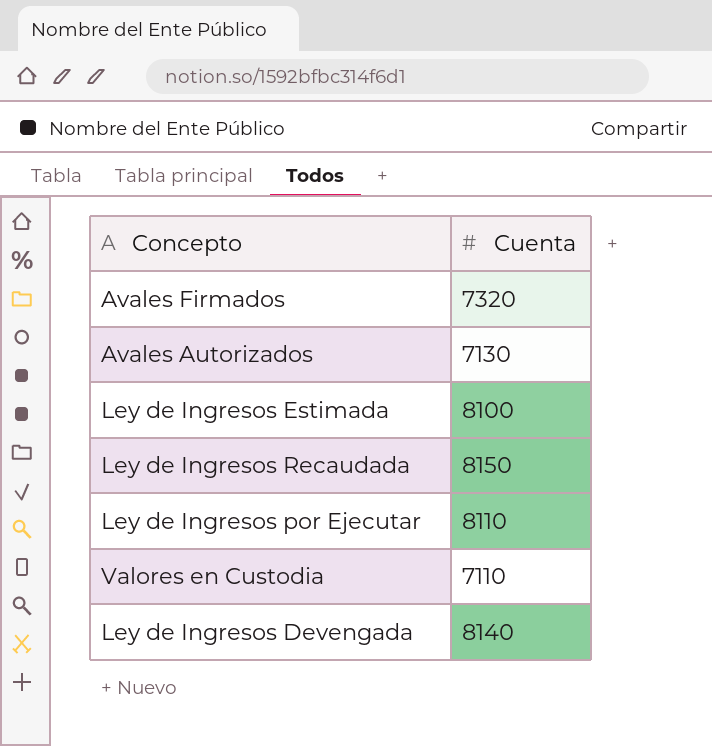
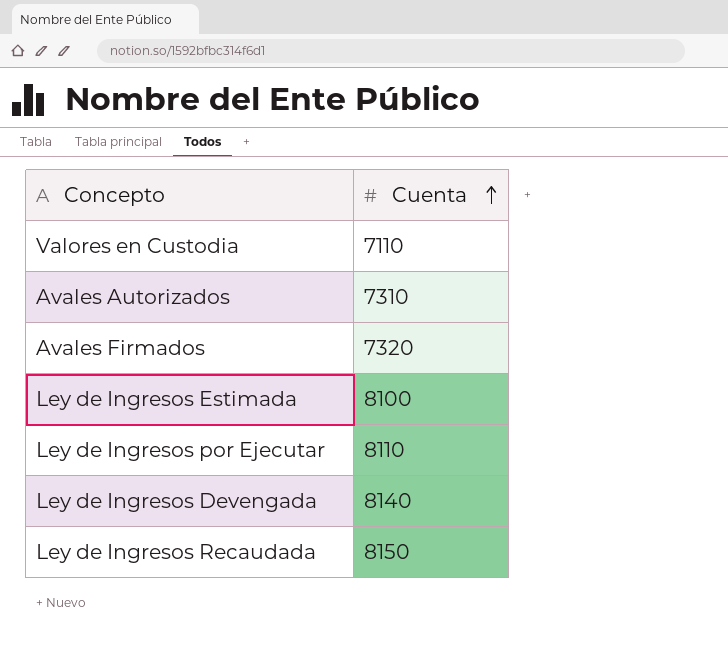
row order: none -> Cuenta ascending
Avales Autorizados | Cuenta: 7130 -> 7310

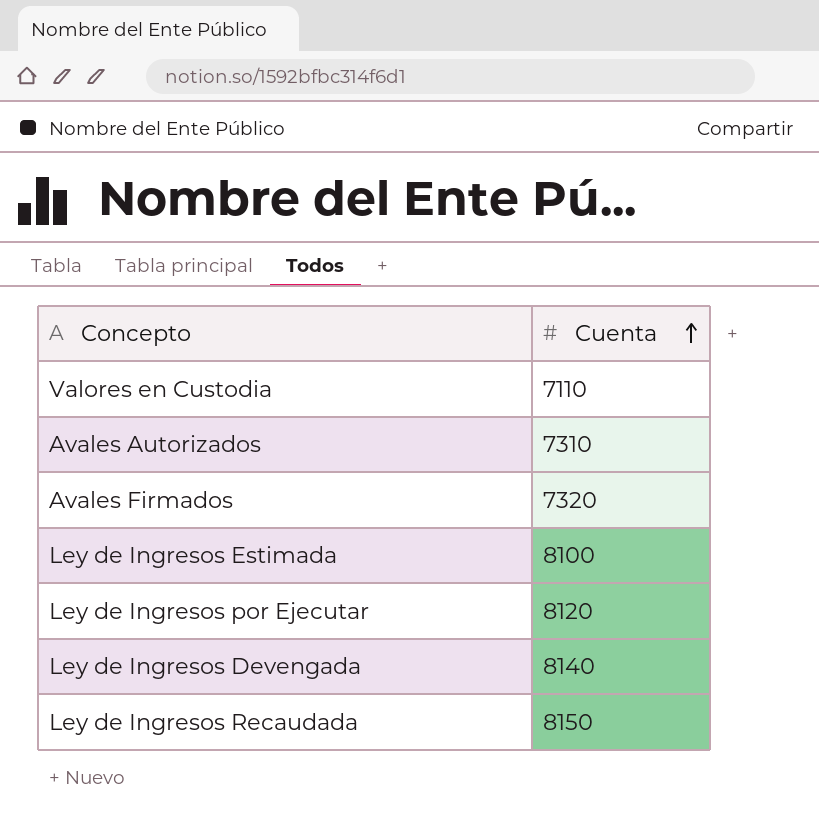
Ley de Ingresos por Ejecutar | Cuenta: 8110 -> 8120

